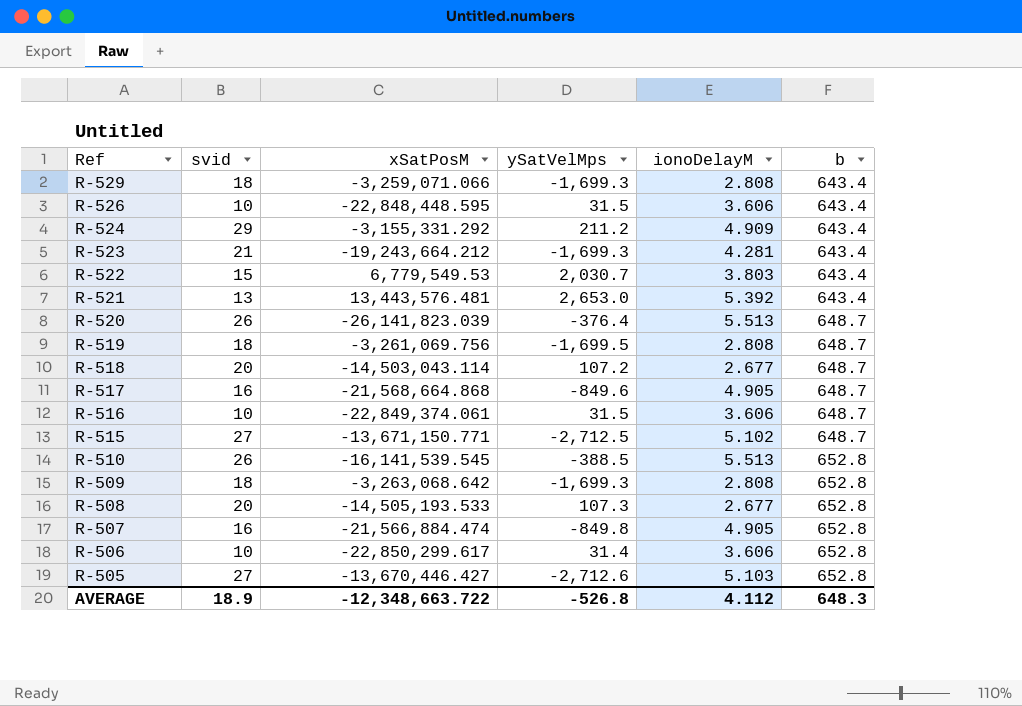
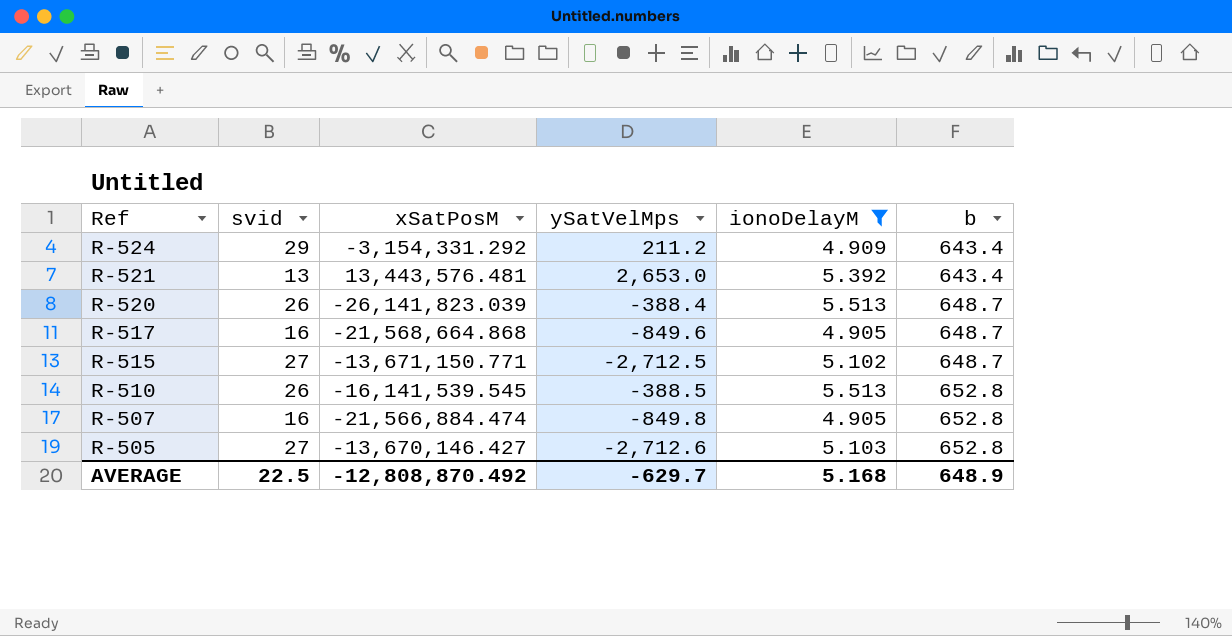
filter: none -> ionoDelayM >= 4.905
R-524 | xSatPosM: -3,155,331.292 -> -3,154,331.292
R-520 | ySatVelMps: -376.4 -> -388.4
R-505 | xSatPosM: -13,670,446.427 -> -13,670,146.427
AVERAGE | svid: 18.9 -> 22.5
AVERAGE | xSatPosM: -12,348,663.722 -> -12,808,870.492
AVERAGE | ySatVelMps: -526.8 -> -629.7
AVERAGE | ionoDelayM: 4.112 -> 5.168
AVERAGE | b: 648.3 -> 648.9

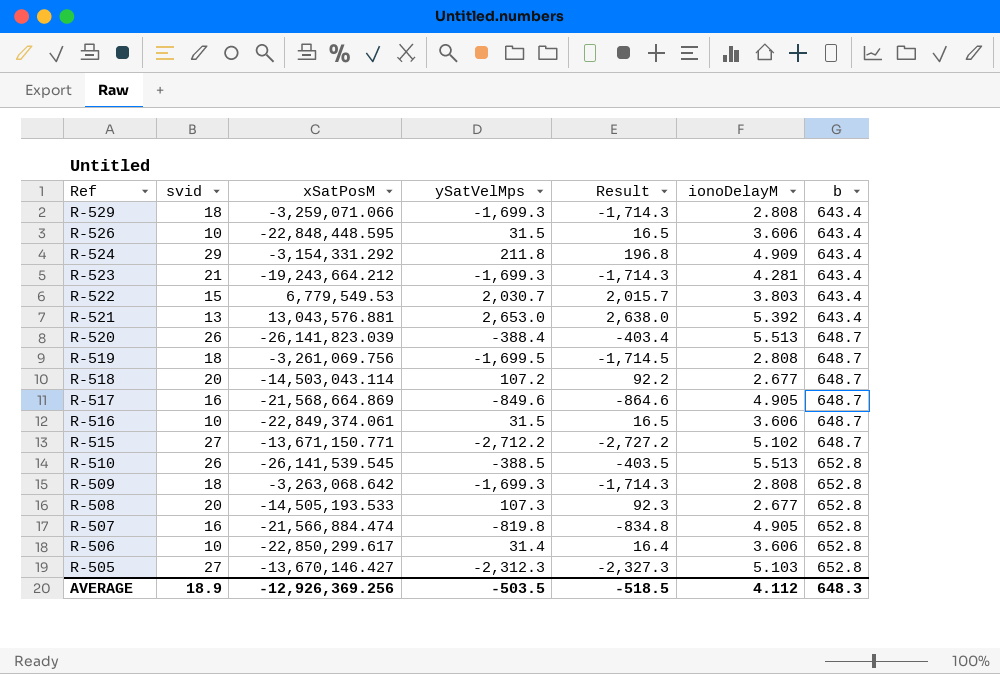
filter: ionoDelayM >= 4.905 -> none
column Result | formula: none -> [ySatVelMps] - 15
R-524 | ySatVelMps: 211.2 -> 211.8
R-521 | xSatPosM: 13,443,576.481 -> 13,043,576.881
R-517 | xSatPosM: -21,568,664.868 -> -21,568,664.869
R-515 | ySatVelMps: -2,712.5 -> -2,712.2
R-510 | xSatPosM: -16,141,539.545 -> -26,141,539.545
R-507 | ySatVelMps: -849.8 -> -819.8
R-505 | ySatVelMps: -2,712.6 -> -2,312.3
AVERAGE | svid: 22.5 -> 18.9
AVERAGE | xSatPosM: -12,808,870.492 -> -12,926,369.256
AVERAGE | ySatVelMps: -629.7 -> -503.5
AVERAGE | ionoDelayM: 5.168 -> 4.112
AVERAGE | b: 648.9 -> 648.3

